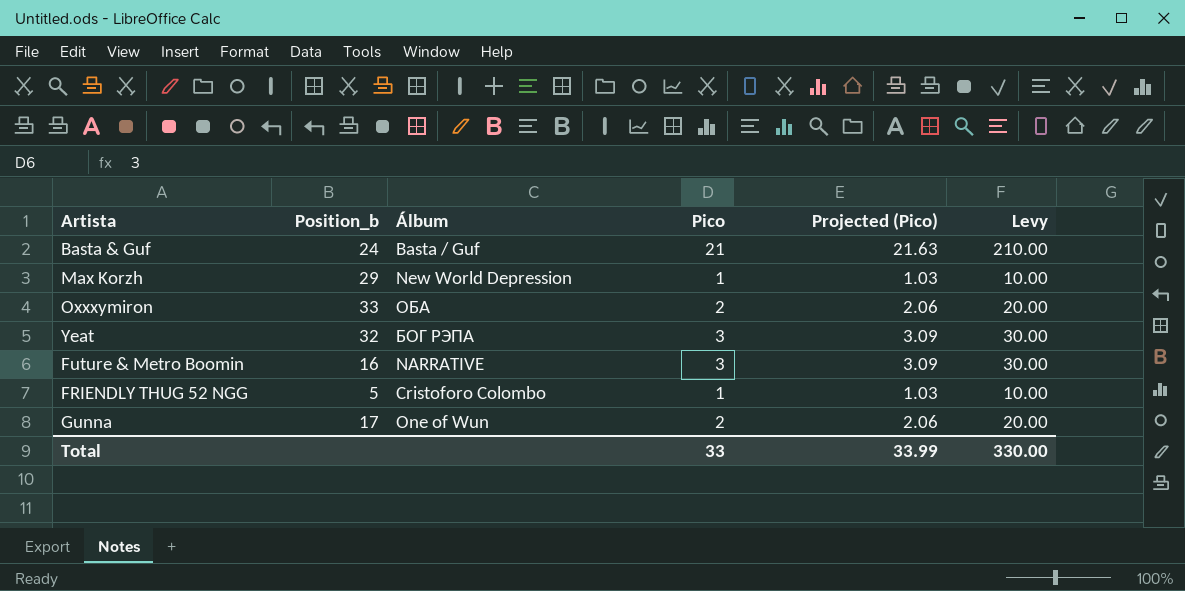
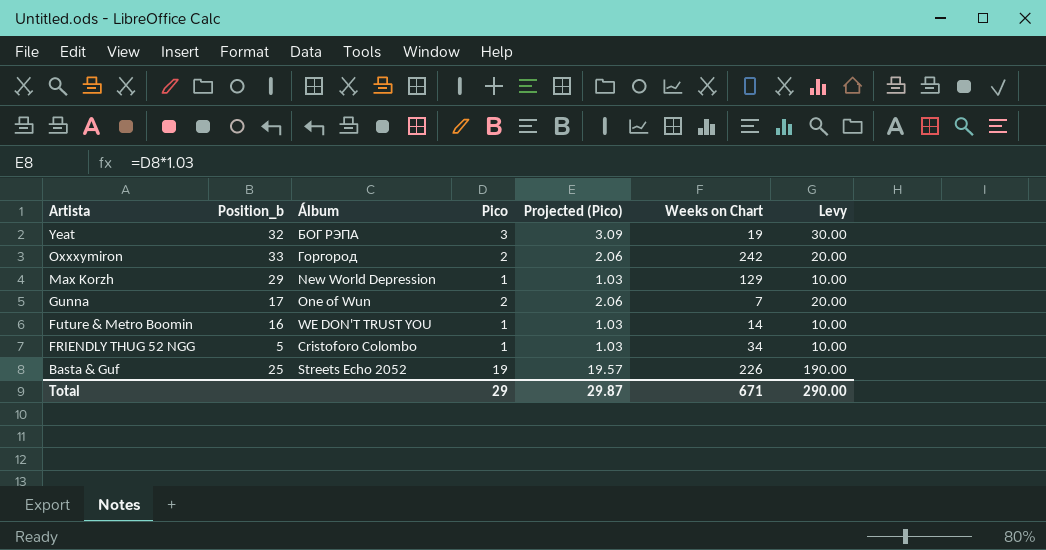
row order: none -> Artista descending
column Weeks on Chart | position: none -> 6
Oxxxymiron | Álbum: ОБА -> Горгород
Future & Metro Boomin | Álbum: NARRATIVE -> WE DON'T TRUST YOU
Future & Metro Boomin | Pico: 3 -> 1
Future & Metro Boomin | Projected (Pico): 3.09 -> 1.03
Future & Metro Boomin | Levy: 30.00 -> 10.00
Basta & Guf | Position_b: 24 -> 25
Basta & Guf | Álbum: Basta / Guf -> Streets Echo 2052
Basta & Guf | Pico: 21 -> 19
Basta & Guf | Projected (Pico): 21.63 -> 19.57
Basta & Guf | Levy: 210.00 -> 190.00
Total | Pico: 33 -> 29
Total | Projected (Pico): 33.99 -> 29.87
Total | Levy: 330.00 -> 290.00

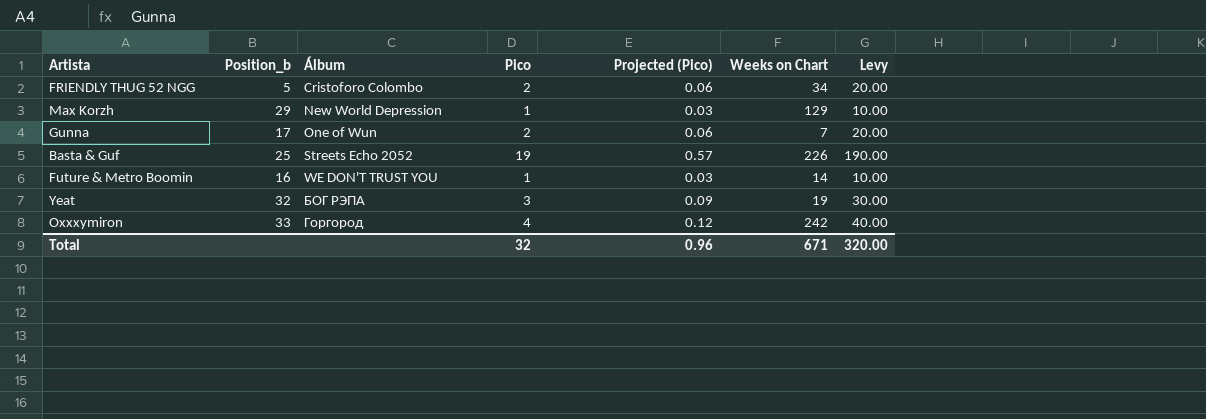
row order: Artista descending -> Álbum ascending
column Projected (Pico) | formula: [Pico] * 1.03 -> [Pico] * 0.03
FRIENDLY THUG 52 NGG | Pico: 1 -> 2
FRIENDLY THUG 52 NGG | Levy: 10.00 -> 20.00
Oxxxymiron | Pico: 2 -> 4
Oxxxymiron | Levy: 20.00 -> 40.00
Total | Pico: 29 -> 32
Total | Projected (Pico): 29.87 -> 0.96
Total | Levy: 290.00 -> 320.00

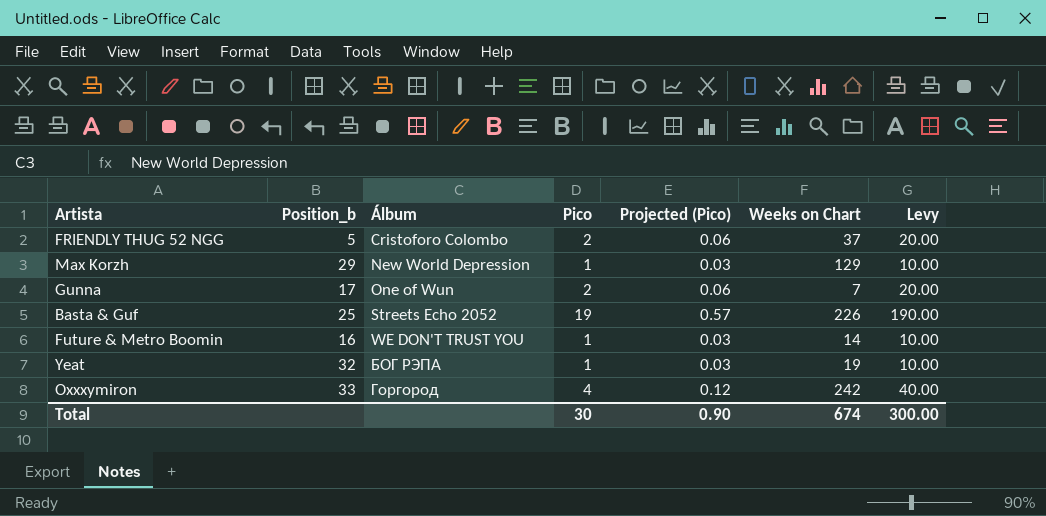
FRIENDLY THUG 52 NGG | Weeks on Chart: 34 -> 37
Yeat | Pico: 3 -> 1
Yeat | Projected (Pico): 0.09 -> 0.03
Yeat | Levy: 30.00 -> 10.00
Total | Pico: 32 -> 30
Total | Projected (Pico): 0.96 -> 0.90
Total | Weeks on Chart: 671 -> 674
Total | Levy: 320.00 -> 300.00

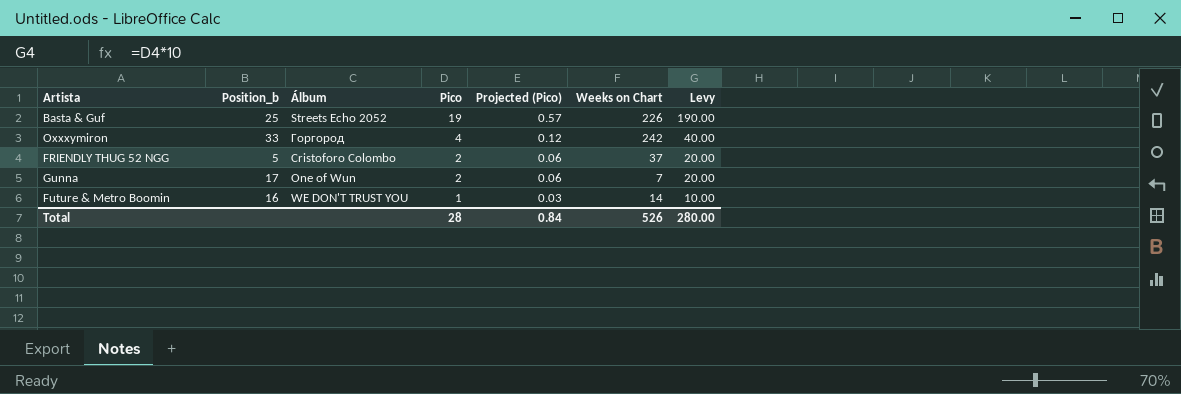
row order: Álbum ascending -> Pico descending
row Max Korzh: 29 | New World Depression | 1 | 0.03 | 129 | 10.00 -> none
row Yeat: 32 | БОГ РЭПА | 1 | 0.03 | 19 | 10.00 -> none
Total | Pico: 30 -> 28
Total | Projected (Pico): 0.90 -> 0.84
Total | Weeks on Chart: 674 -> 526
Total | Levy: 300.00 -> 280.00

